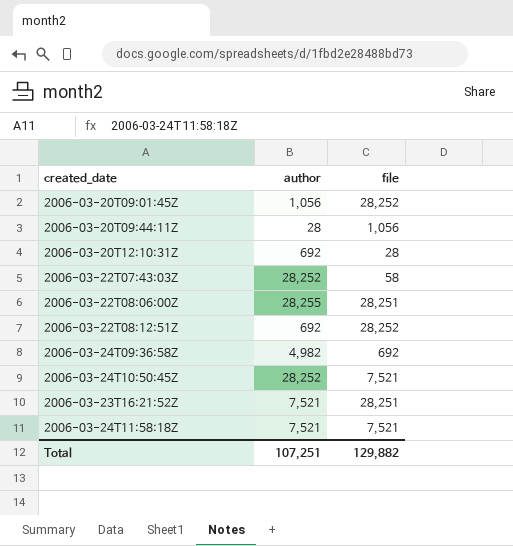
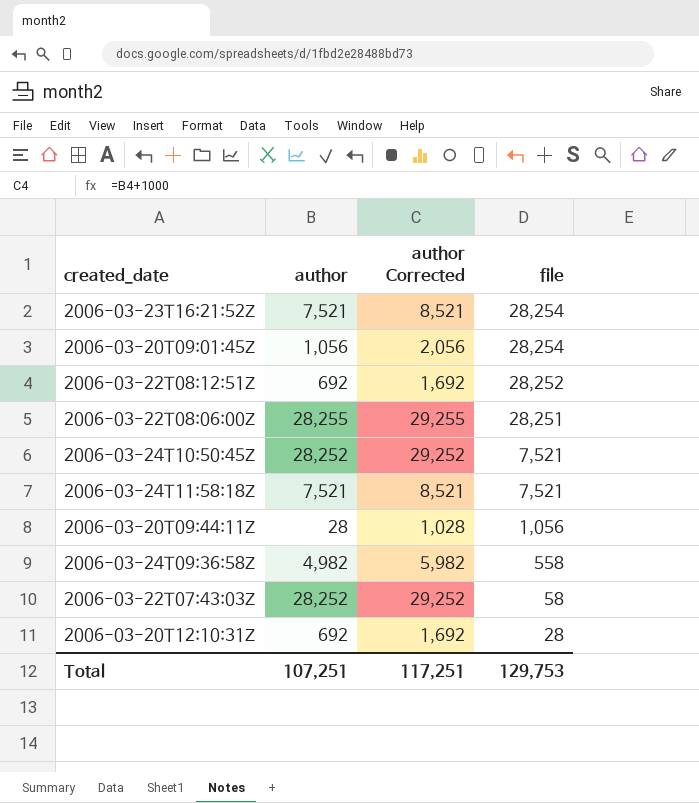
row order: none -> file descending
column author Corrected | formula: none -> [author] + 1000
2006-03-23T16:21:52Z | file: 28,251 -> 28,254
2006-03-20T09:01:45Z | file: 28,252 -> 28,254
2006-03-24T09:36:58Z | file: 692 -> 558
Total | file: 129,882 -> 129,753

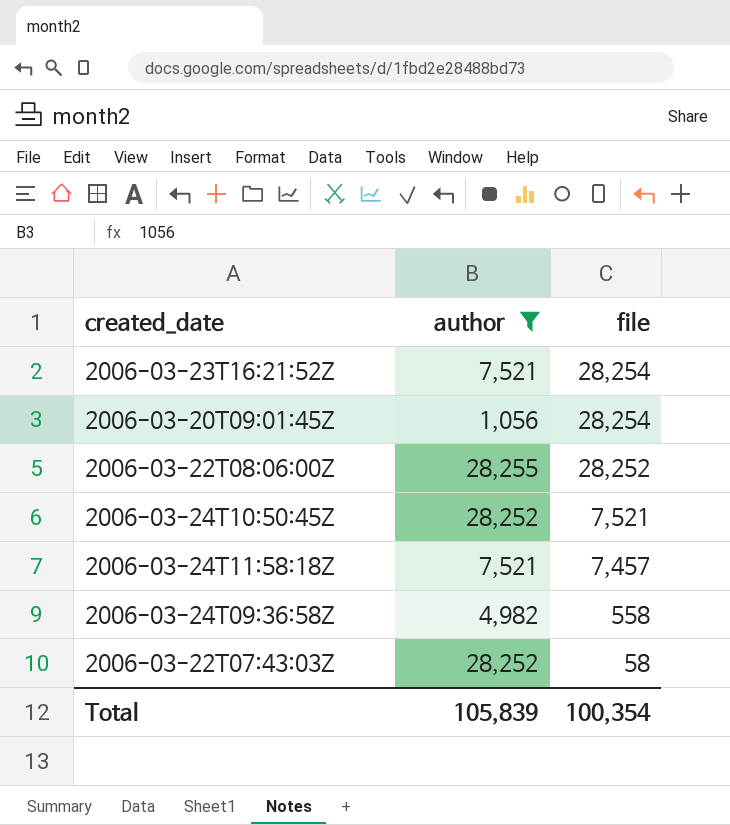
filter: none -> author >= 1,056
column author Corrected | formula: [author] + 1000 -> none
2006-03-22T08:06:00Z | file: 28,251 -> 28,252
2006-03-24T11:58:18Z | file: 7,521 -> 7,457
Total | author: 107,251 -> 105,839
Total | file: 129,753 -> 100,354

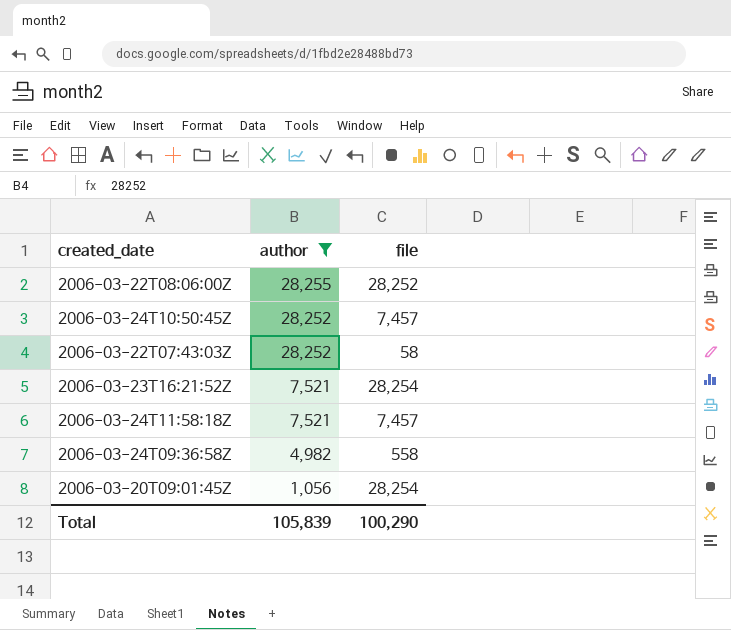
row order: file descending -> author descending
2006-03-24T10:50:45Z | file: 7,521 -> 7,457
Total | file: 100,354 -> 100,290

